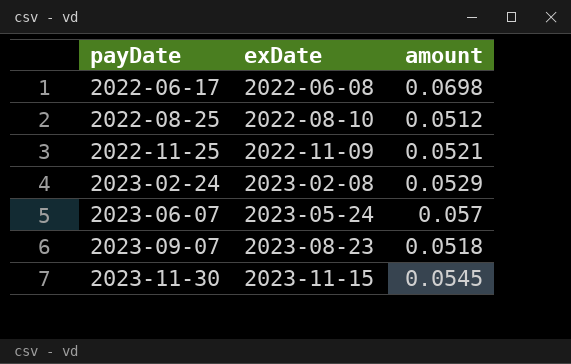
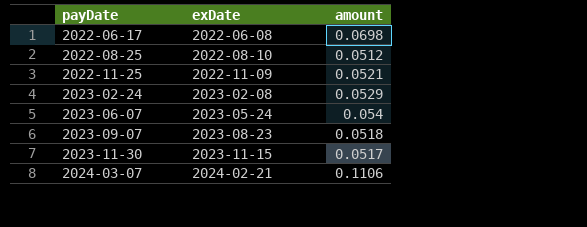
2023-06-07 | amount: 0.057 -> 0.054
2023-11-30 | amount: 0.0545 -> 0.0517
row 2024-03-07: none -> 2024-02-21 | 0.1106

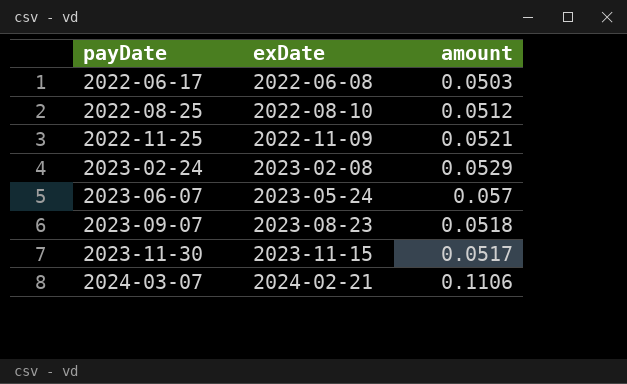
2022-06-17 | amount: 0.0698 -> 0.0503
2023-06-07 | amount: 0.054 -> 0.057

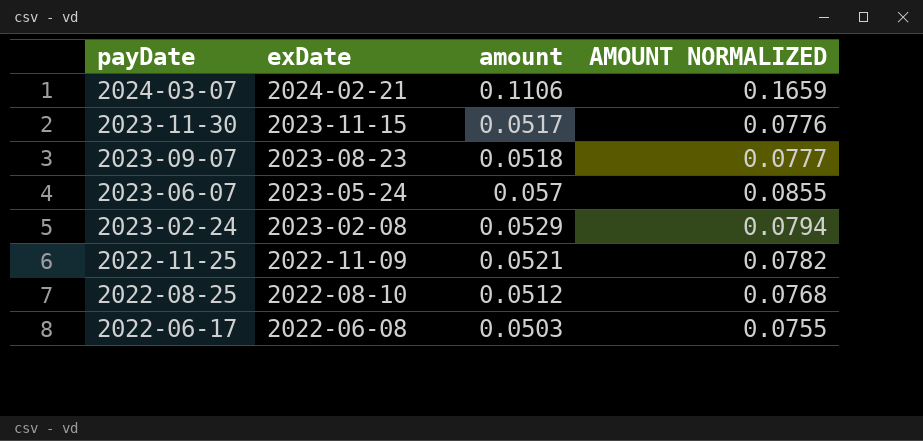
row order: payDate ascending -> payDate descending
column AMOUNT NORMALIZED | formula: none -> [amount] * 1.5

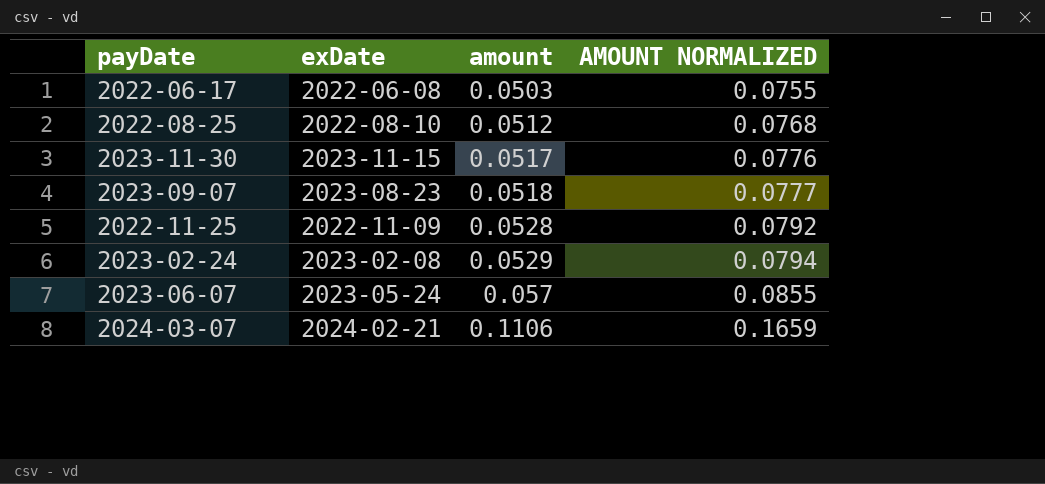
row order: payDate descending -> amount ascending
2022-11-25 | amount: 0.0521 -> 0.0528
2022-11-25 | AMOUNT NORMALIZED: 0.0782 -> 0.0792

